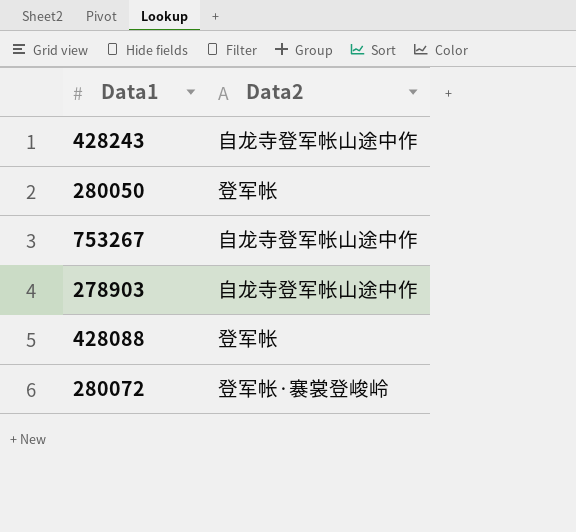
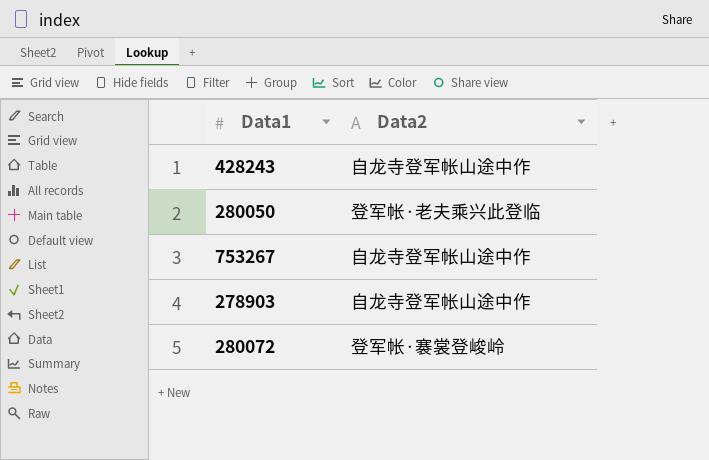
row 428088: 登军帐 -> none
280050 | Data2: 登军帐 -> 登军帐·老夫乘兴此登临

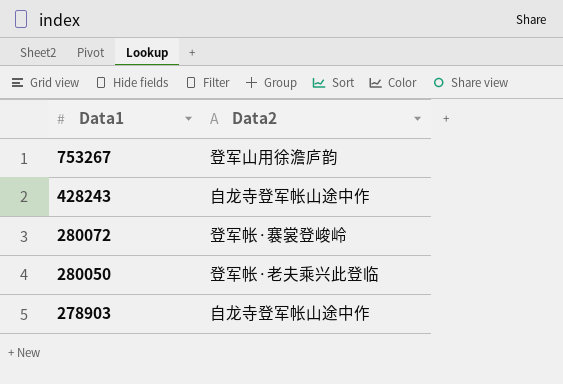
row order: none -> Data1 descending
753267 | Data2: 自龙寺登军帐山途中作 -> 登军山用徐澹庐韵

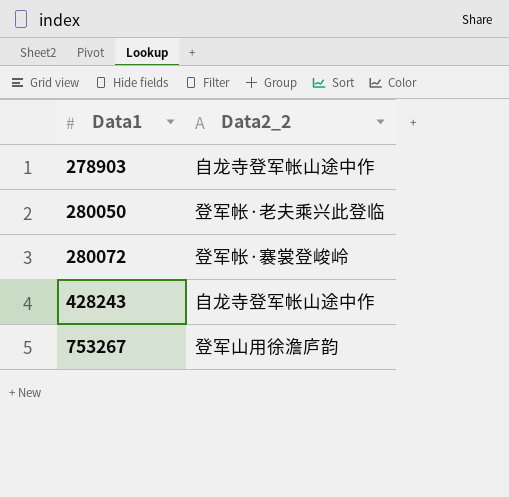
row order: Data1 descending -> Data1 ascending
column name: Data2 -> Data2_2

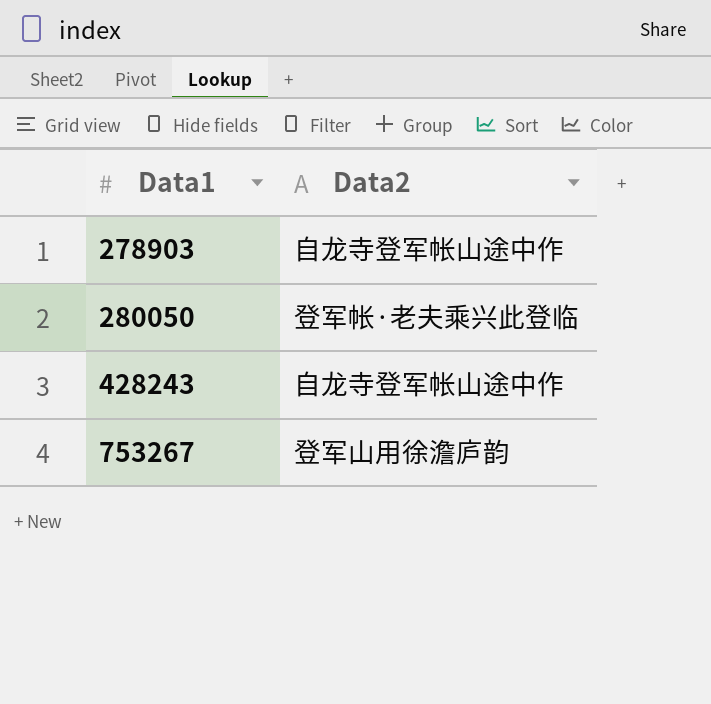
column name: Data2_2 -> Data2
row 280072: 登军帐·褰裳登峻岭 -> none

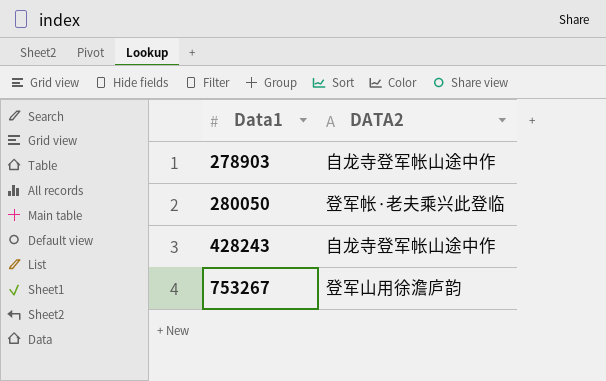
column name: Data2 -> DATA2

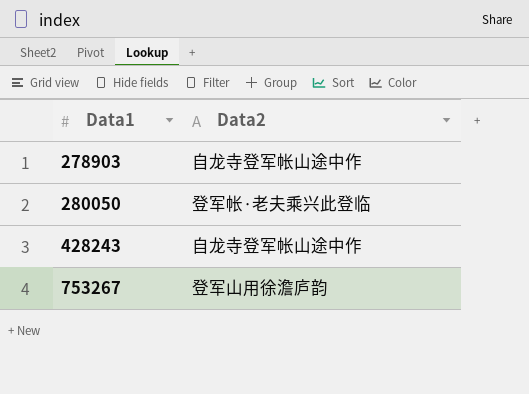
column name: DATA2 -> Data2

